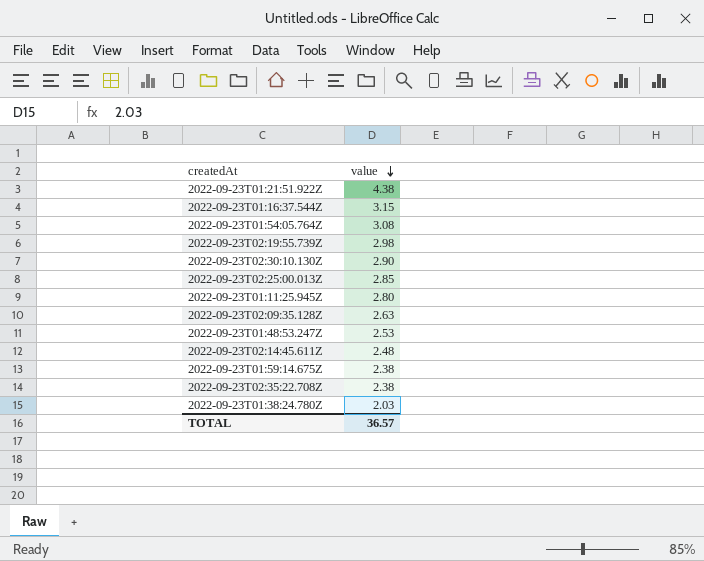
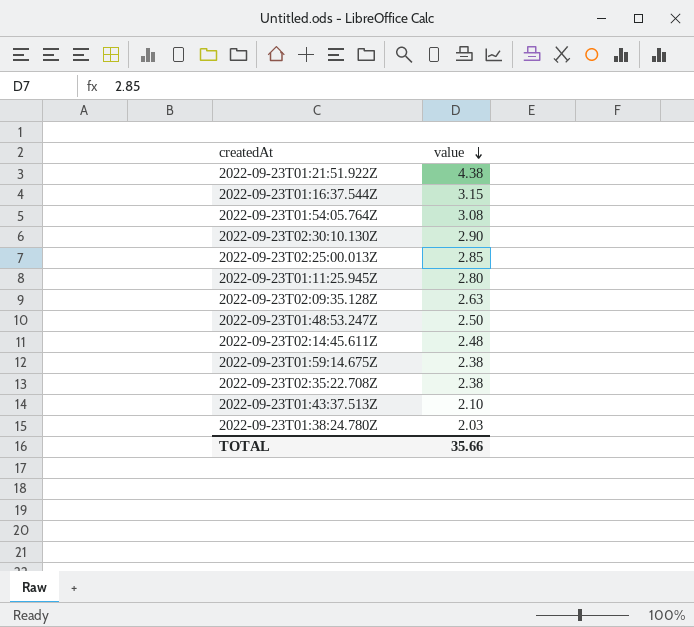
row 2022-09-23T02:19:55.739Z: 2.98 -> none
2022-09-23T01:48:53.247Z | value: 2.53 -> 2.50
row 2022-09-23T01:43:37.513Z: none -> 2.10
TOTAL | value: 36.57 -> 35.66

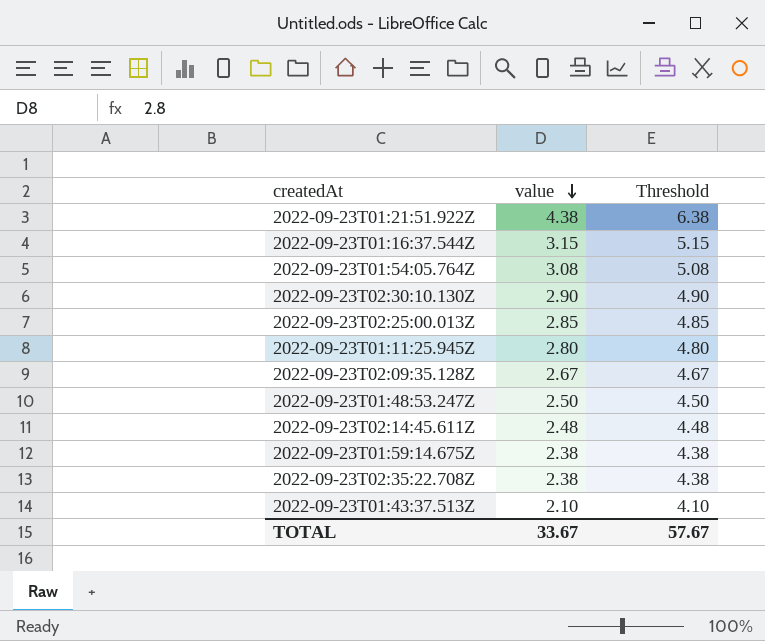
column Threshold | formula: none -> [value] + 2
row 2022-09-23T01:38:24.780Z: 2.03 -> none
2022-09-23T02:09:35.128Z | value: 2.63 -> 2.67
TOTAL | value: 35.66 -> 33.67

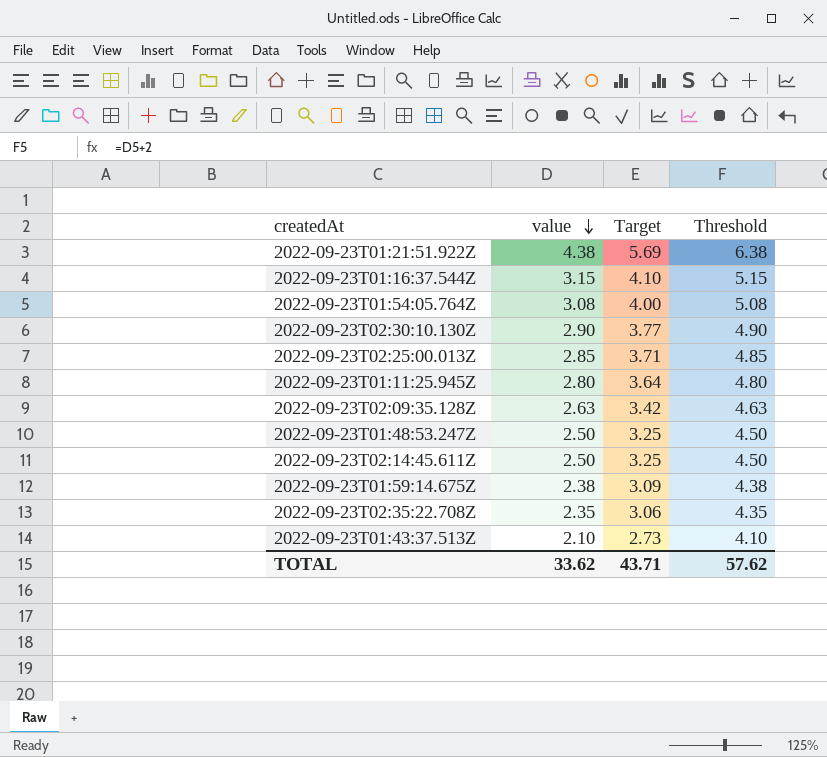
column Target | formula: none -> [value] * 1.3
2022-09-23T02:09:35.128Z | value: 2.67 -> 2.63
2022-09-23T02:09:35.128Z | Threshold: 4.67 -> 4.63
2022-09-23T02:14:45.611Z | value: 2.48 -> 2.50
2022-09-23T02:14:45.611Z | Threshold: 4.48 -> 4.50
2022-09-23T02:35:22.708Z | value: 2.38 -> 2.35
2022-09-23T02:35:22.708Z | Threshold: 4.38 -> 4.35
TOTAL | value: 33.67 -> 33.62
TOTAL | Threshold: 57.67 -> 57.62

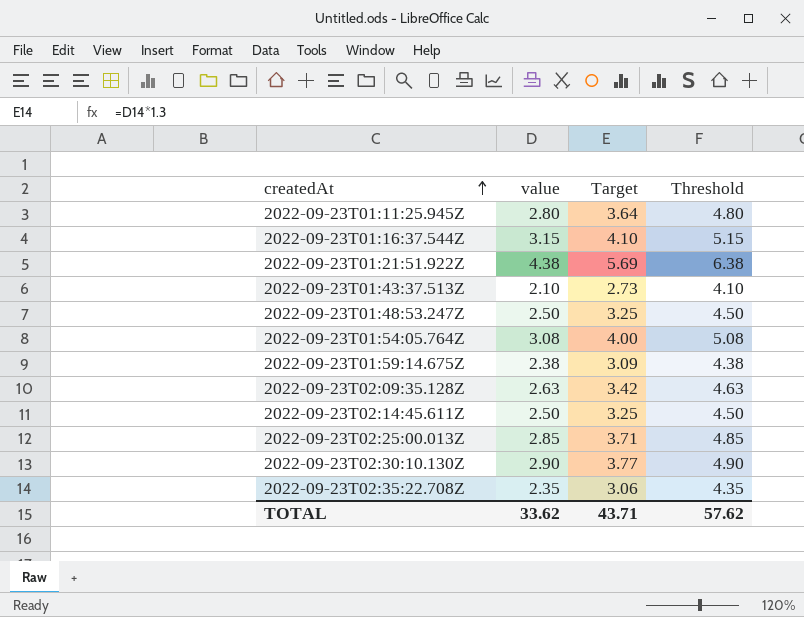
row order: value descending -> createdAt ascending

